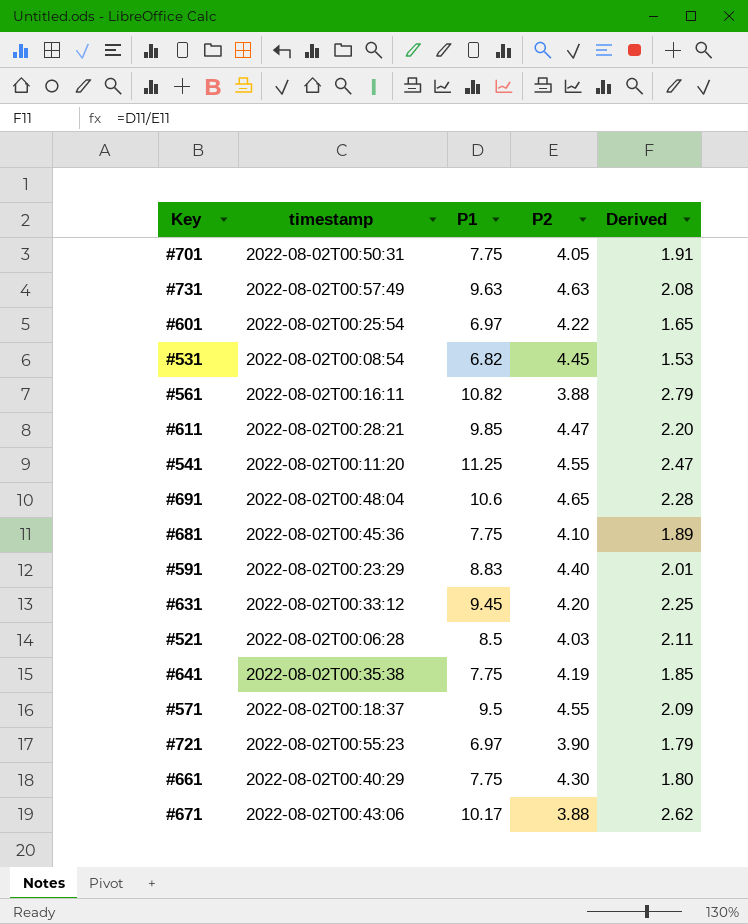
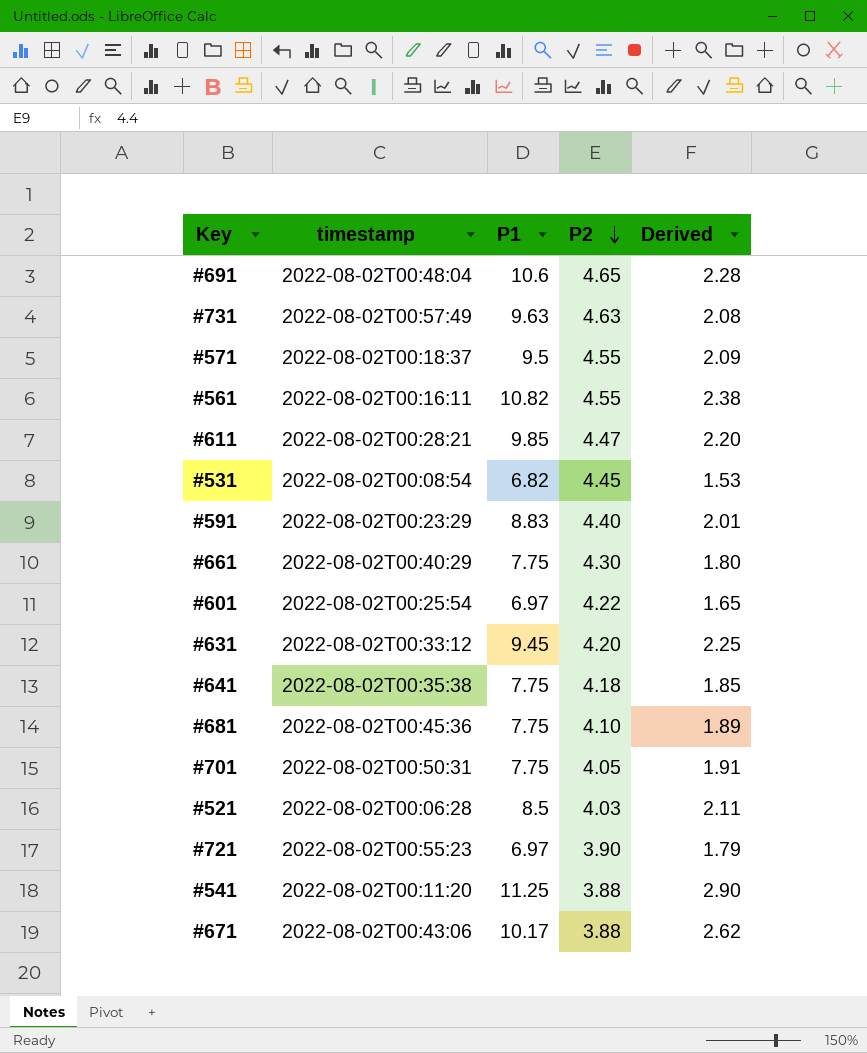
row order: none -> P2 descending
#561 | P2: 3.88 -> 4.55
#561 | Derived: 2.79 -> 2.38
#641 | P2: 4.19 -> 4.18
#541 | P2: 4.55 -> 3.88
#541 | Derived: 2.47 -> 2.90

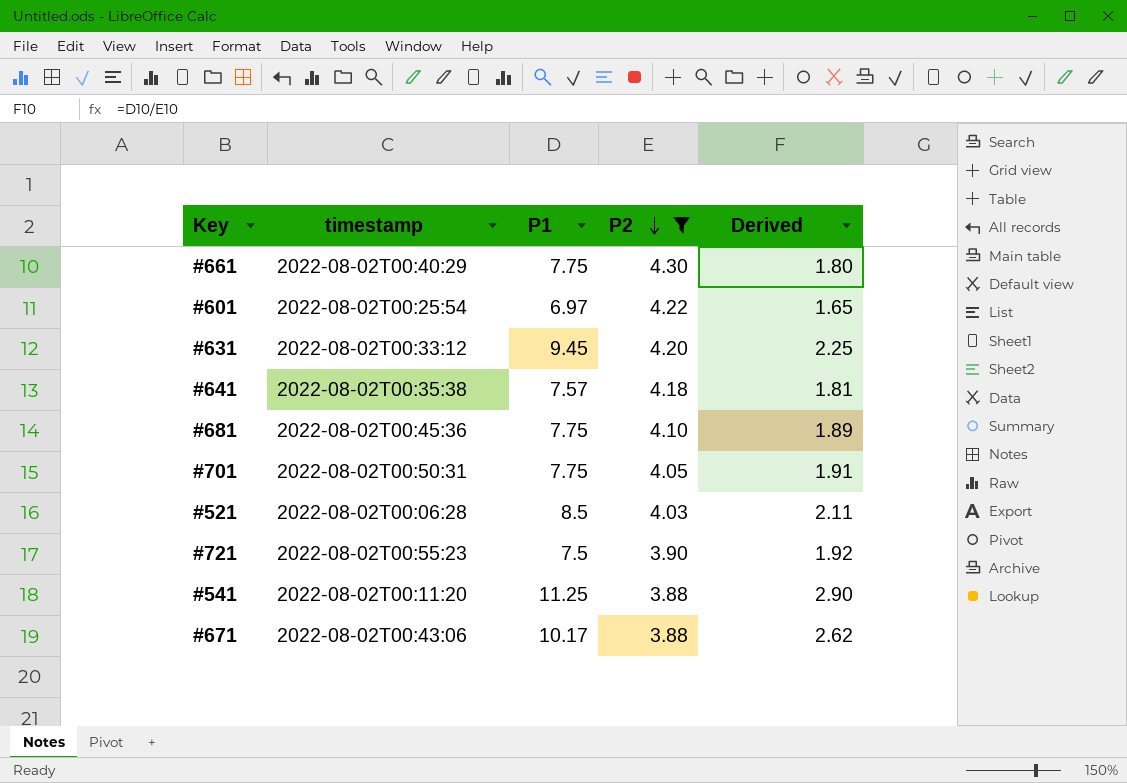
filter: none -> P2 <= 4.30
#641 | P1: 7.75 -> 7.57
#641 | Derived: 1.85 -> 1.81
#721 | P1: 6.97 -> 7.5
#721 | Derived: 1.79 -> 1.92

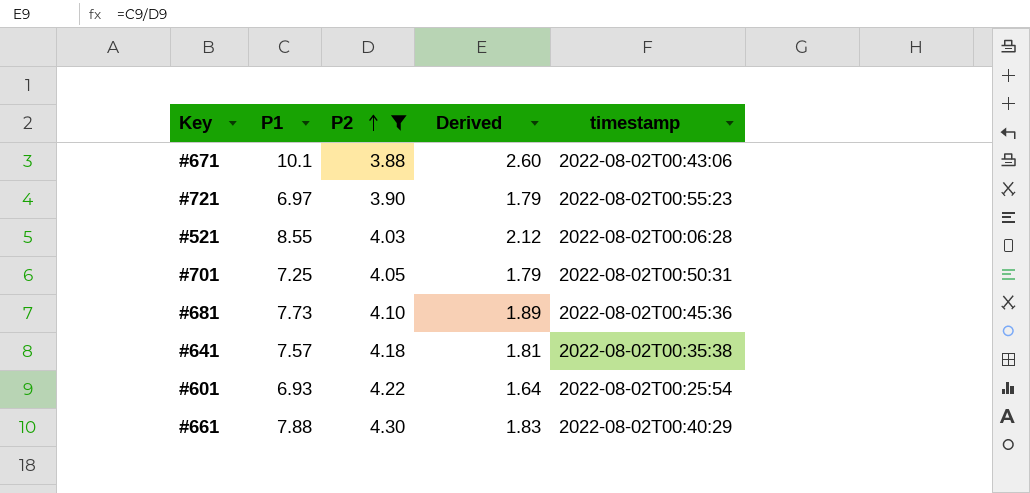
row order: P2 descending -> P2 ascending
column timestamp | position: 2 -> 5
row #631: 2022-08-02T00:33:12 | 9.45 | 4.20 | 2.25 -> none
row #541: 2022-08-02T00:11:20 | 11.25 | 3.88 | 2.90 -> none
#671 | P1: 10.17 -> 10.1
#671 | Derived: 2.62 -> 2.60
#721 | P1: 7.5 -> 6.97
#721 | Derived: 1.92 -> 1.79
#521 | P1: 8.5 -> 8.55
#521 | Derived: 2.11 -> 2.12
#701 | P1: 7.75 -> 7.25
#701 | Derived: 1.91 -> 1.79
#681 | P1: 7.75 -> 7.73
#601 | P1: 6.97 -> 6.93
#601 | Derived: 1.65 -> 1.64
#661 | P1: 7.75 -> 7.88
#661 | Derived: 1.80 -> 1.83

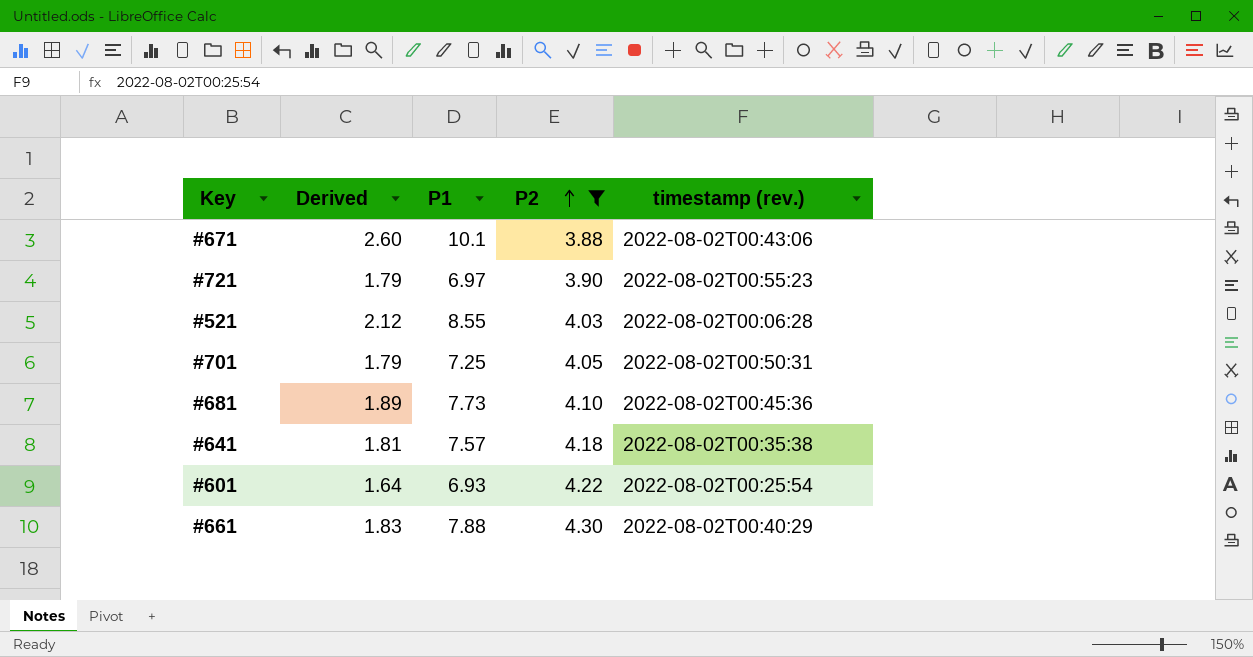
column Derived | position: 4 -> 2
column name: timestamp -> timestamp (rev.)

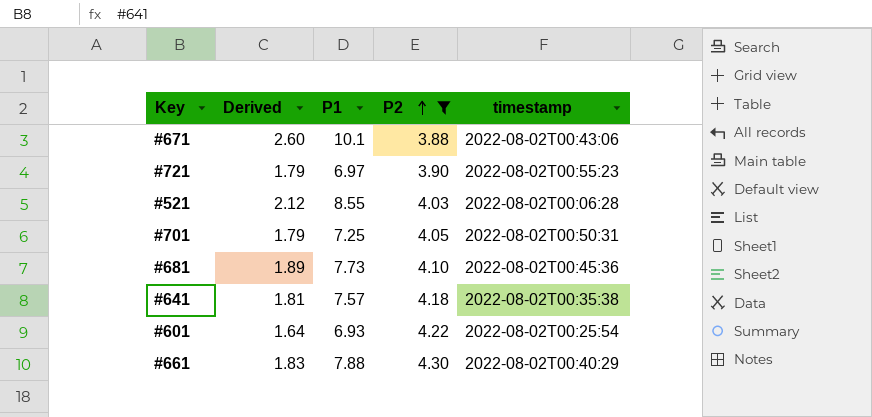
column name: timestamp (rev.) -> timestamp

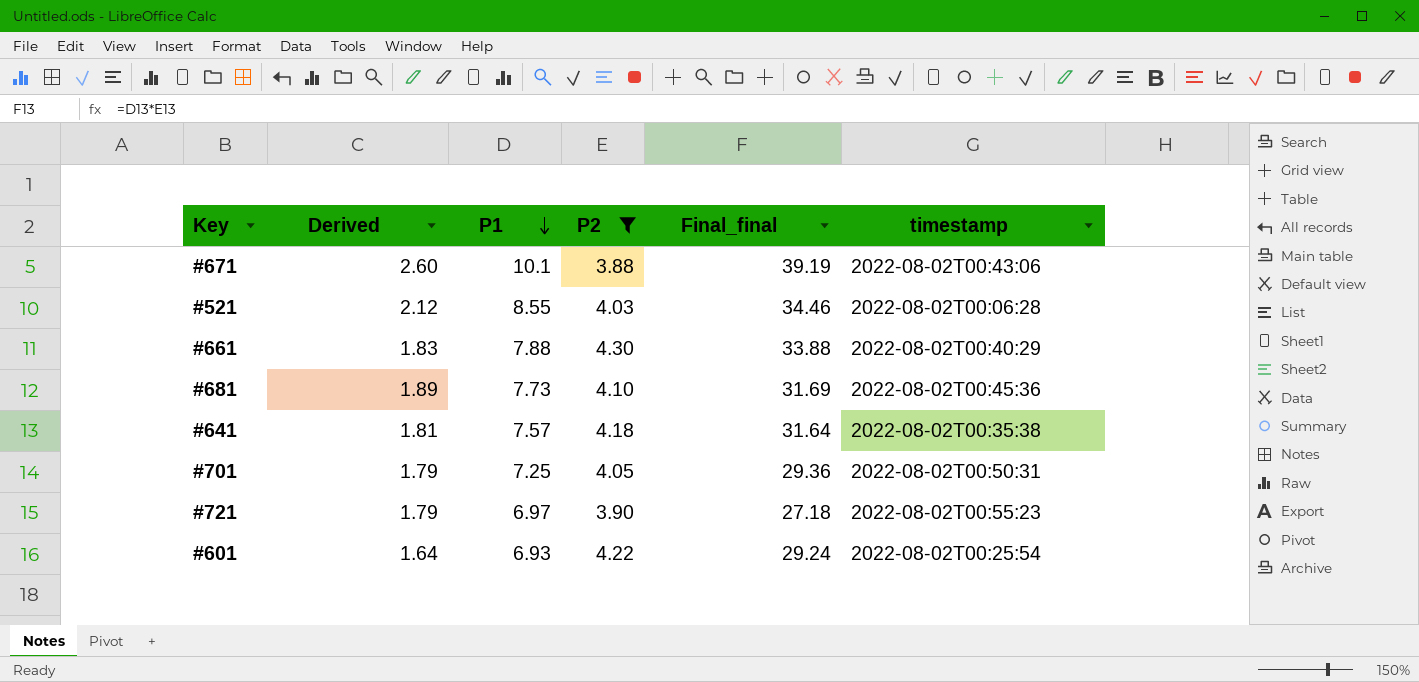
row order: P2 ascending -> P1 descending
column Final_final | formula: none -> [P1] * [P2]

